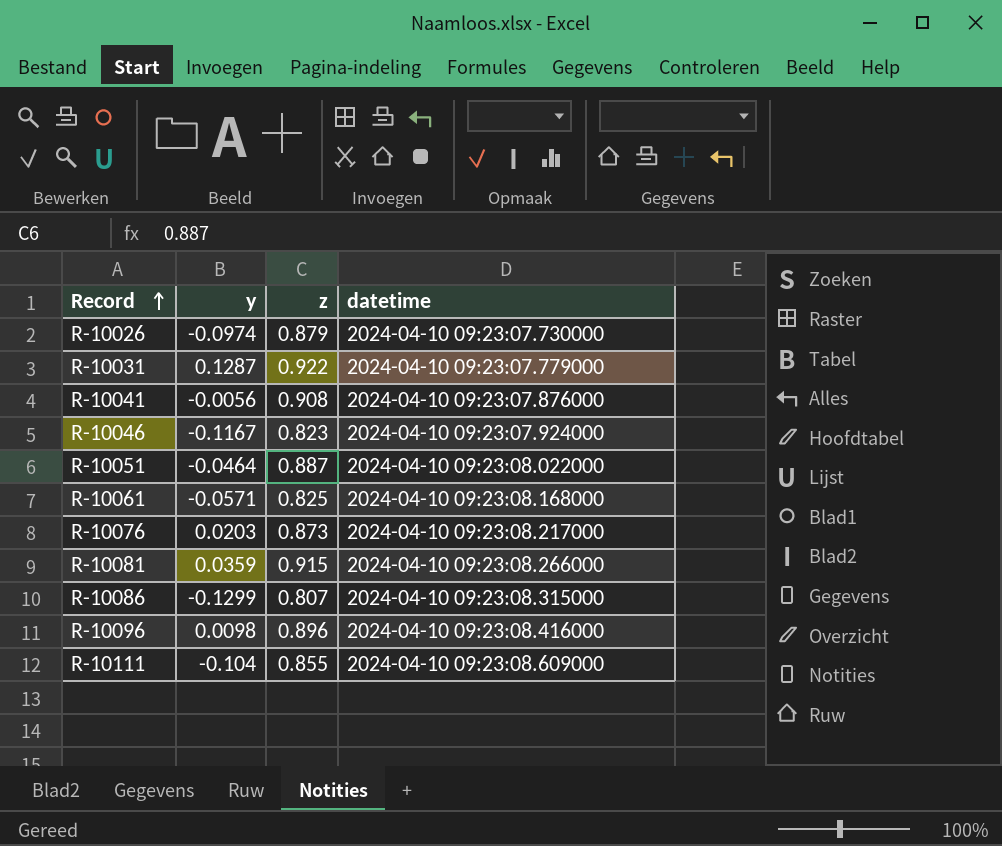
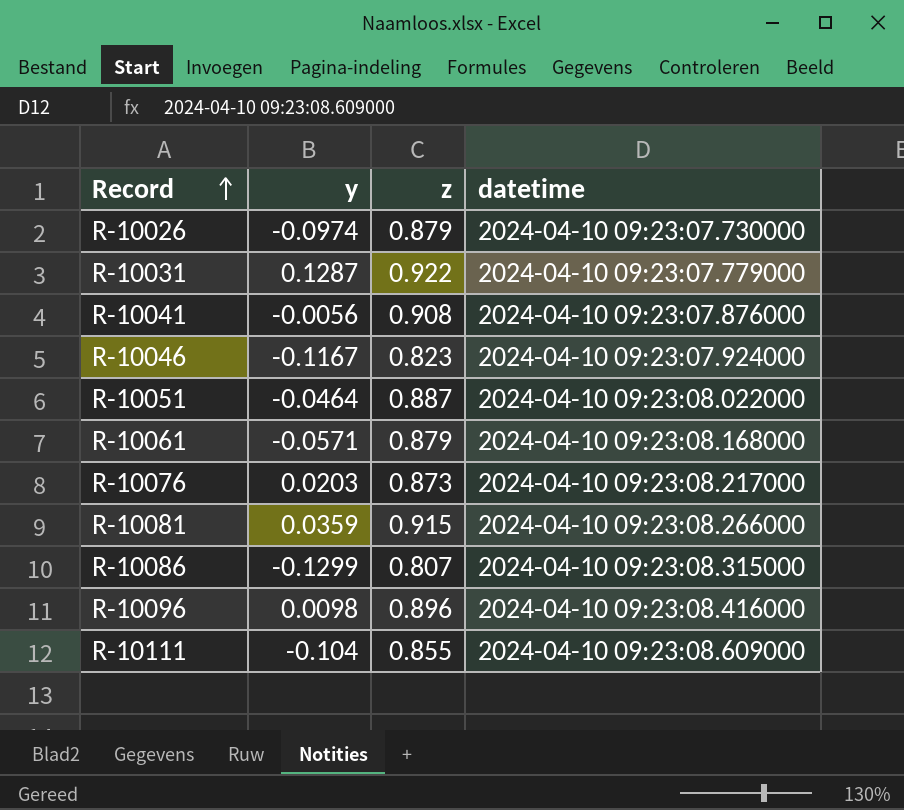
R-10061 | z: 0.825 -> 0.879

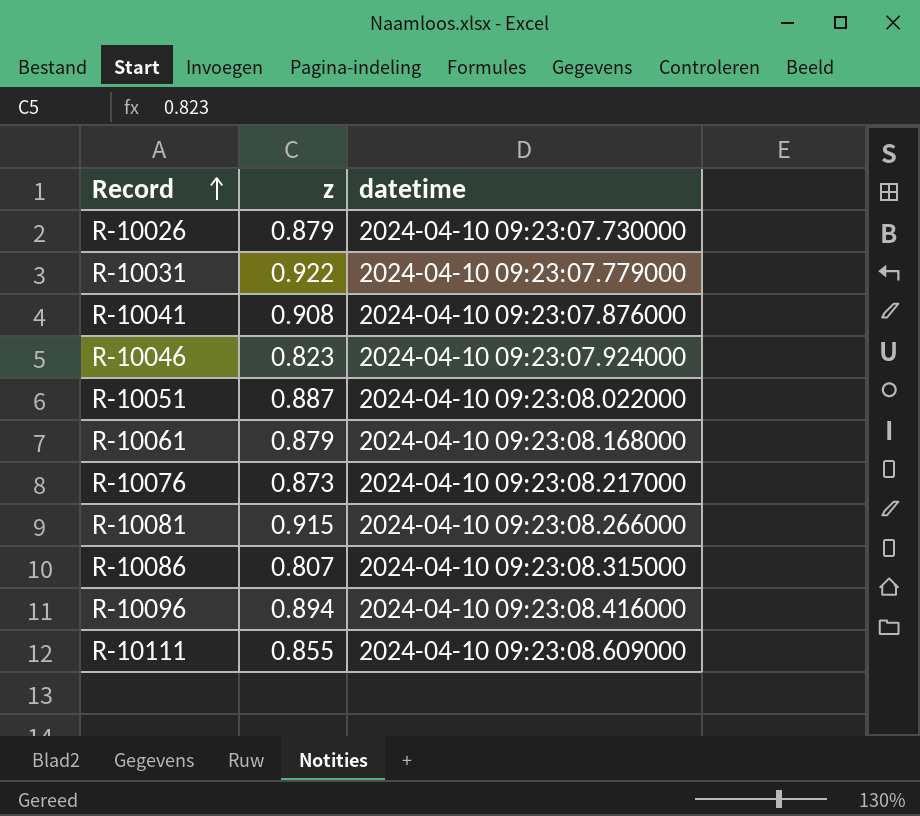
column y | position: 2 -> none
R-10096 | z: 0.896 -> 0.894

